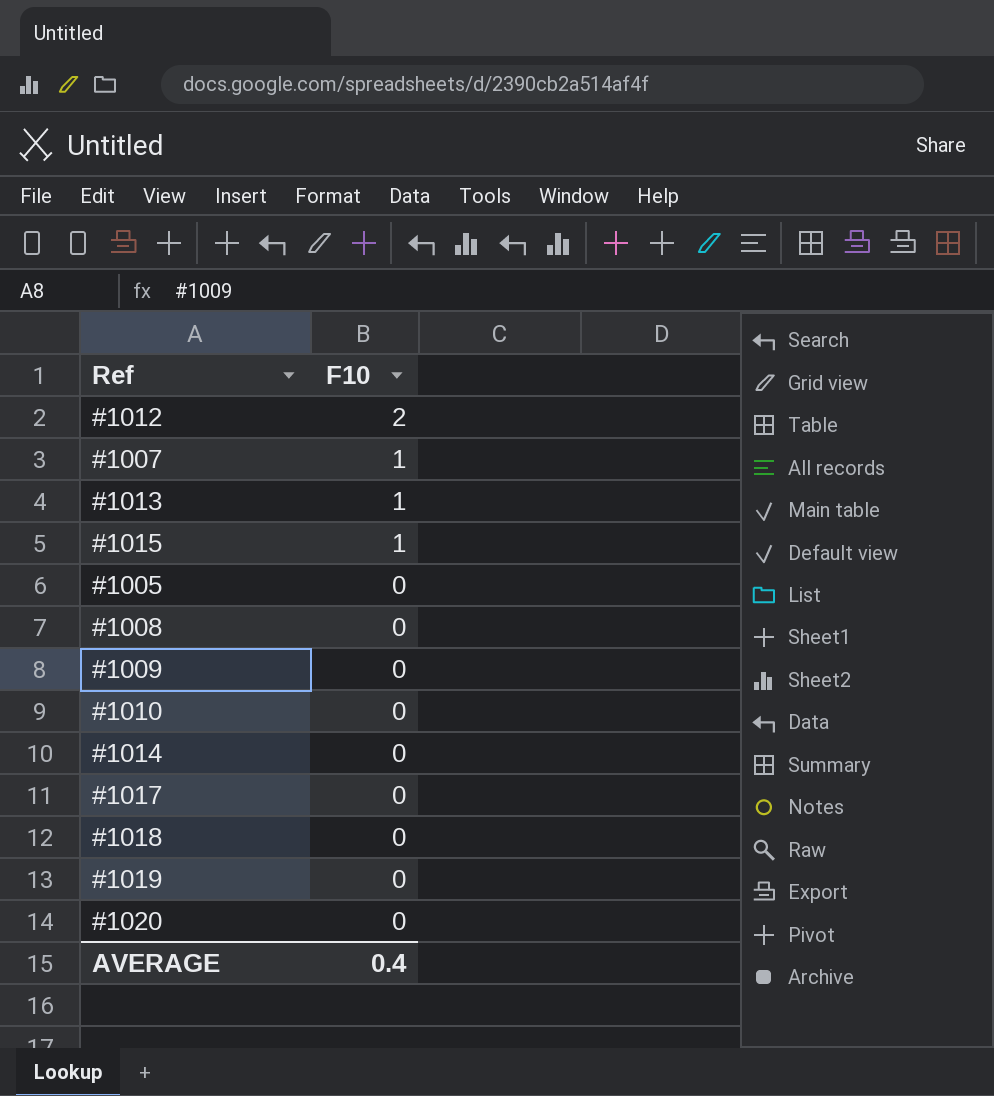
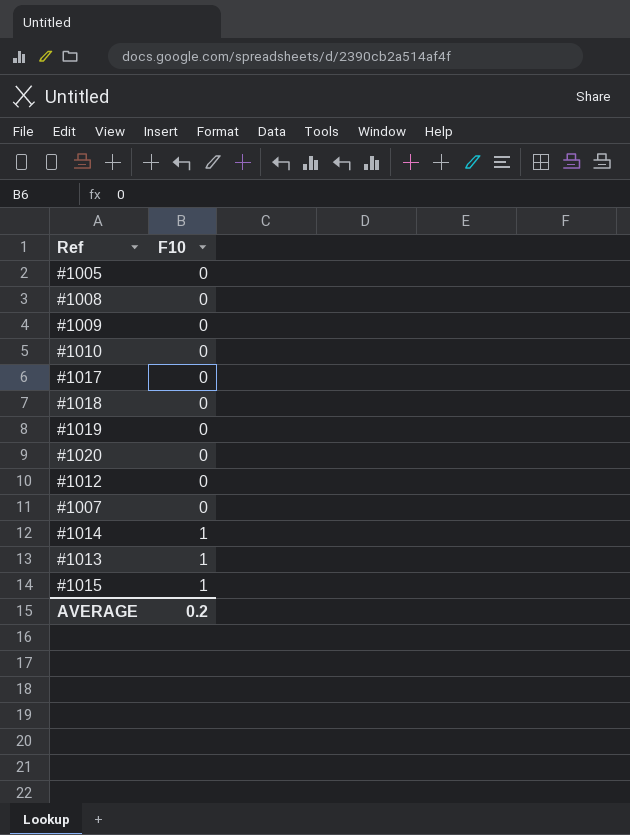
row order: F10 descending -> F10 ascending
#1012 | F10: 2 -> 0
#1007 | F10: 1 -> 0
#1014 | F10: 0 -> 1
AVERAGE | F10: 0.4 -> 0.2

